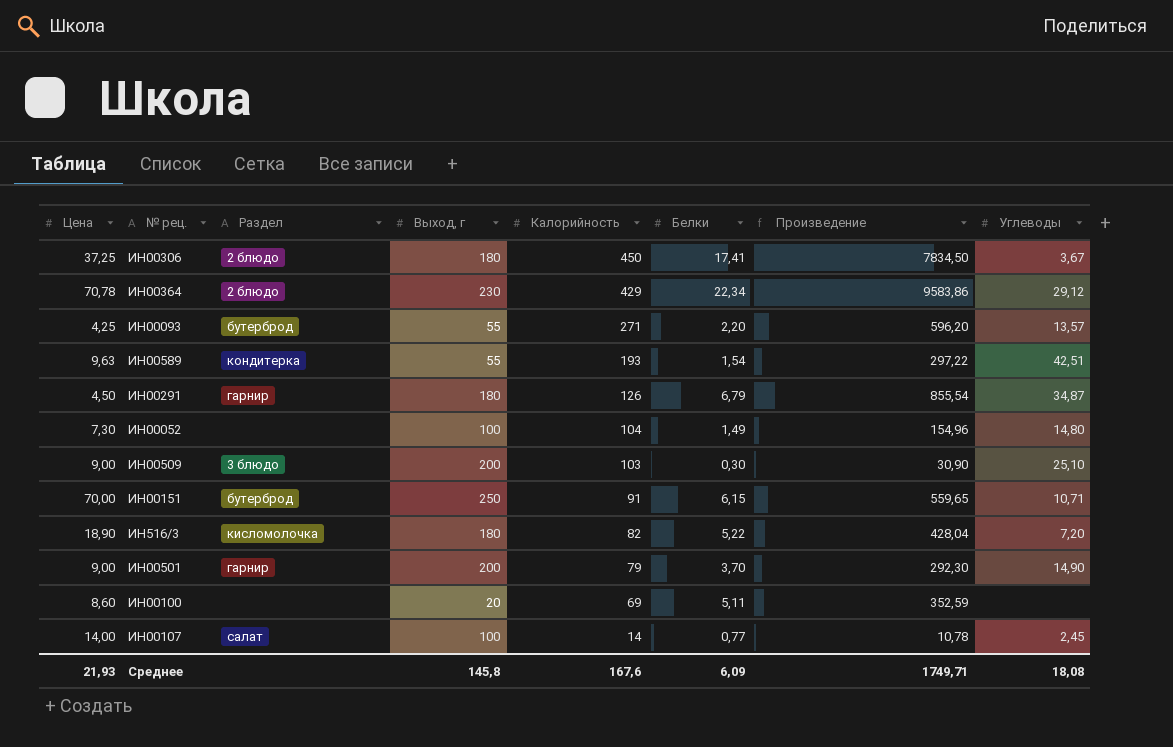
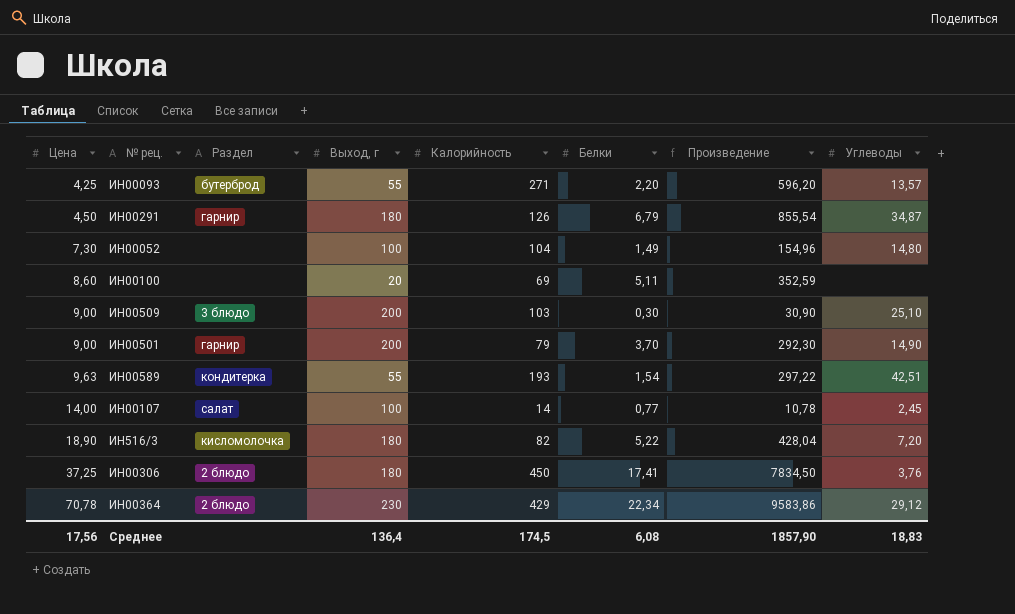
row order: Калорийность descending -> Цена ascending
row ИН00151: 70,00 | бутерброд | 250 | 91 | 6,15 | 559,65 | 10,71 -> none
ИН00306 | Углеводы: 3,67 -> 3,76
Среднее | Цена: 21,93 -> 17,56
Среднее | Выход, г: 145,8 -> 136,4
Среднее | Калорийность: 167,6 -> 174,5
Среднее | Белки: 6,09 -> 6,08
Среднее | Произведение: 1749,71 -> 1857,90
Среднее | Углеводы: 18,08 -> 18,83

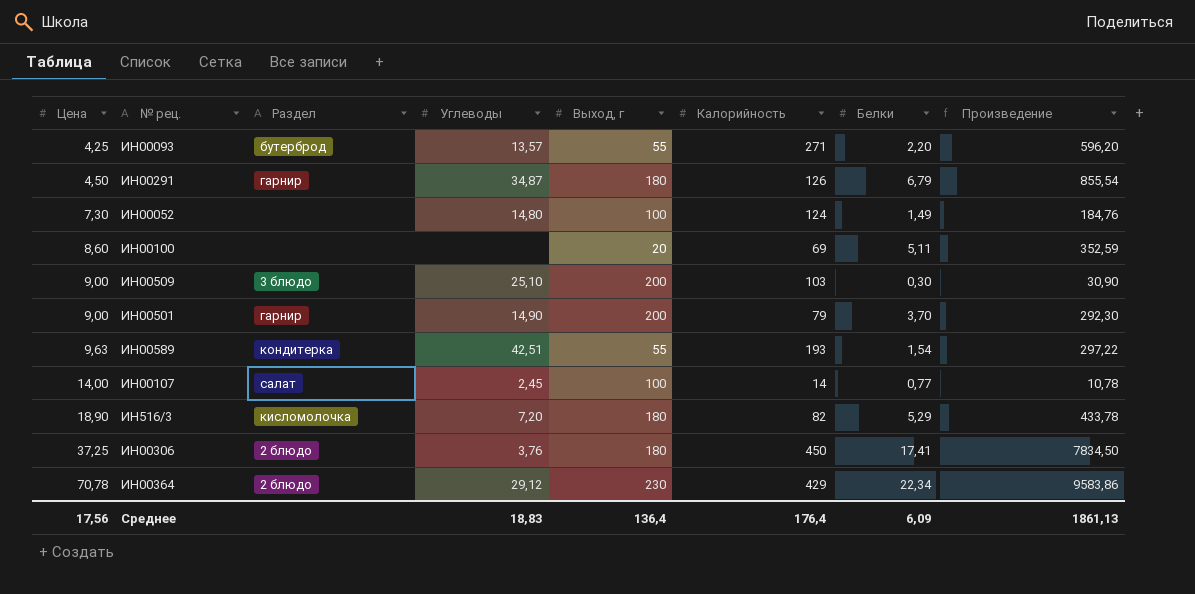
column Углеводы | position: 8 -> 4
ИН00052 | Калорийность: 104 -> 124
ИН00052 | Произведение: 154,96 -> 184,76
ИН516/3 | Белки: 5,22 -> 5,29
ИН516/3 | Произведение: 428,04 -> 433,78
Среднее | Калорийность: 174,5 -> 176,4
Среднее | Белки: 6,08 -> 6,09
Среднее | Произведение: 1857,90 -> 1861,13

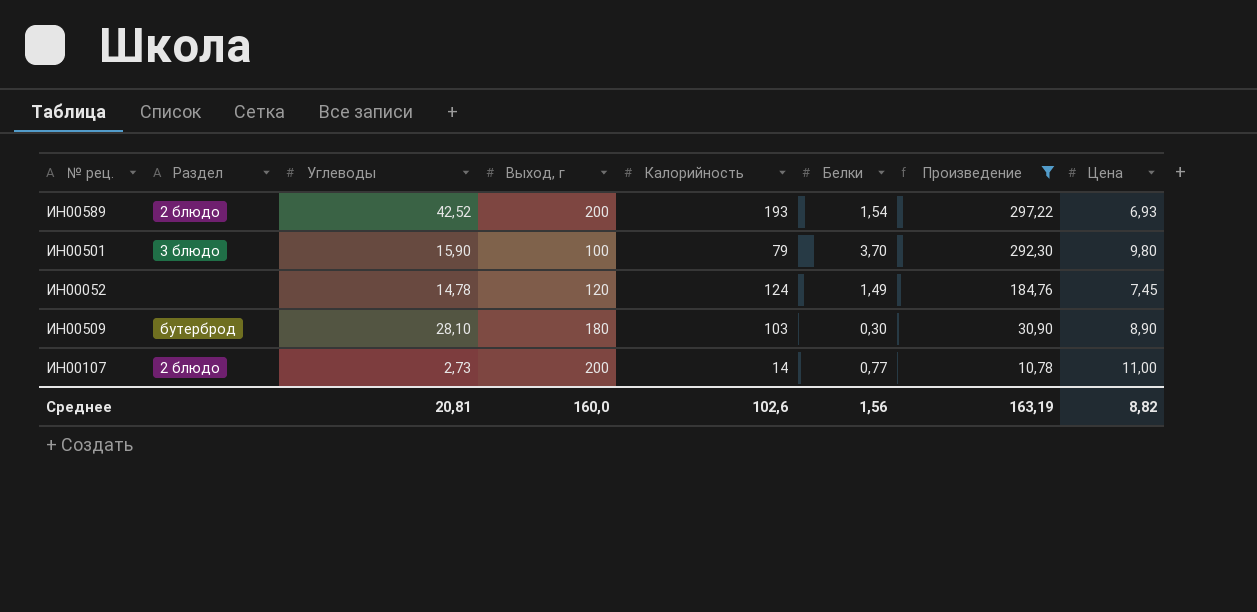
filter: none -> Произведение <= 297,22
row order: Цена ascending -> Произведение descending
column Цена | position: 1 -> 8
ИН00589 | Раздел: кондитерка -> 2 блюдо
ИН00589 | Углеводы: 42,51 -> 42,52
ИН00589 | Выход, г: 55 -> 200
ИН00589 | Цена: 9,63 -> 6,93
ИН00501 | Раздел: гарнир -> 3 блюдо
ИН00501 | Углеводы: 14,90 -> 15,90
ИН00501 | Выход, г: 200 -> 100
ИН00501 | Цена: 9,00 -> 9,80
ИН00052 | Углеводы: 14,80 -> 14,78
ИН00052 | Выход, г: 100 -> 120
ИН00052 | Цена: 7,30 -> 7,45
ИН00509 | Раздел: 3 блюдо -> бутерброд
ИН00509 | Углеводы: 25,10 -> 28,10
ИН00509 | Выход, г: 200 -> 180
ИН00509 | Цена: 9,00 -> 8,90
ИН00107 | Раздел: салат -> 2 блюдо
ИН00107 | Углеводы: 2,45 -> 2,73
ИН00107 | Выход, г: 100 -> 200
ИН00107 | Цена: 14,00 -> 11,00
Среднее | Углеводы: 18,83 -> 20,81
Среднее | Выход, г: 136,4 -> 160,0
Среднее | Калорийность: 176,4 -> 102,6
Среднее | Белки: 6,09 -> 1,56
Среднее | Произведение: 1861,13 -> 163,19
Среднее | Цена: 17,56 -> 8,82

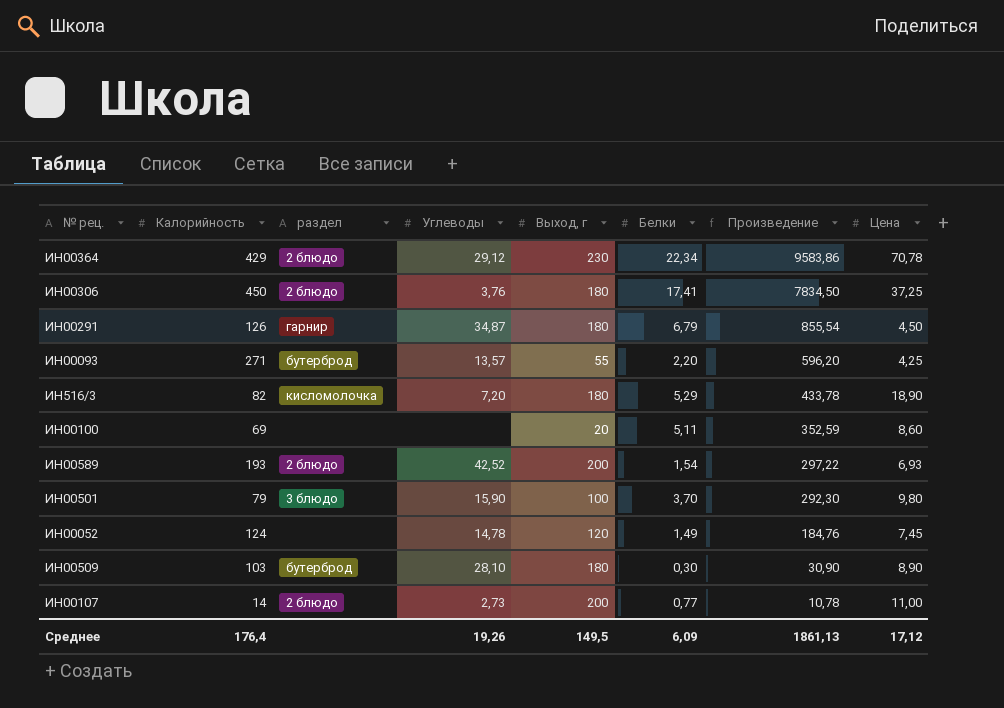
filter: Произведение <= 297,22 -> none
column Калорийность | position: 5 -> 2
column name: Раздел -> раздел
Среднее | Калорийность: 102,6 -> 176,4
Среднее | Углеводы: 20,81 -> 19,26
Среднее | Выход, г: 160,0 -> 149,5
Среднее | Белки: 1,56 -> 6,09
Среднее | Произведение: 163,19 -> 1861,13
Среднее | Цена: 8,82 -> 17,12

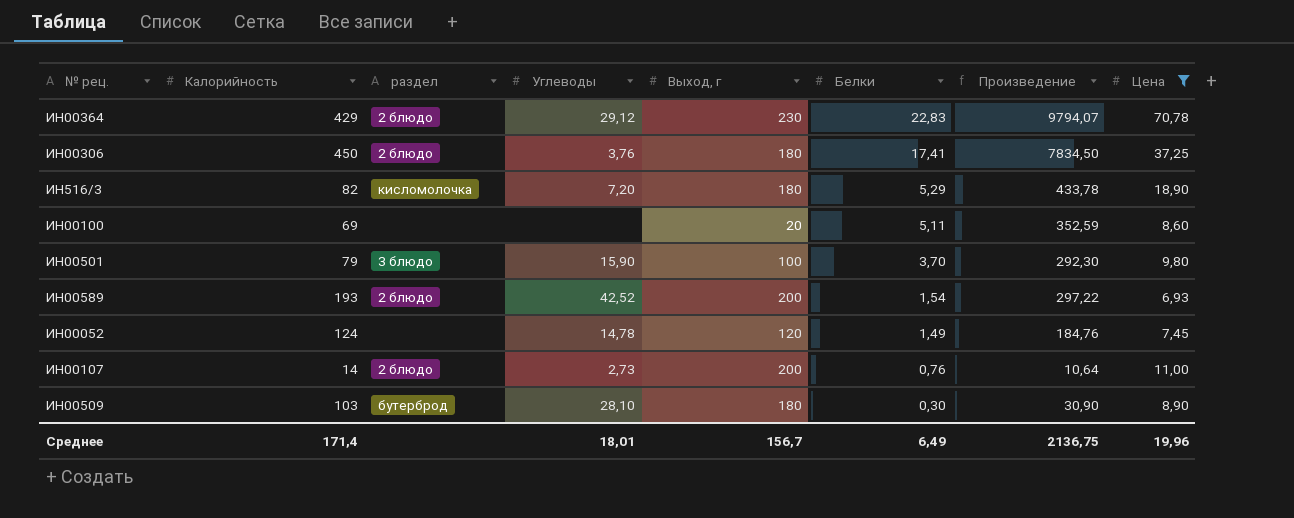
filter: none -> Цена >= 6,93
row order: Произведение descending -> Белки descending
ИН00364 | Белки: 22,34 -> 22,83
ИН00364 | Произведение: 9583,86 -> 9794,07
ИН00107 | Белки: 0,77 -> 0,76
ИН00107 | Произведение: 10,78 -> 10,64
Среднее | Калорийность: 176,4 -> 171,4
Среднее | Углеводы: 19,26 -> 18,01
Среднее | Выход, г: 149,5 -> 156,7
Среднее | Белки: 6,09 -> 6,49
Среднее | Произведение: 1861,13 -> 2136,75
Среднее | Цена: 17,12 -> 19,96

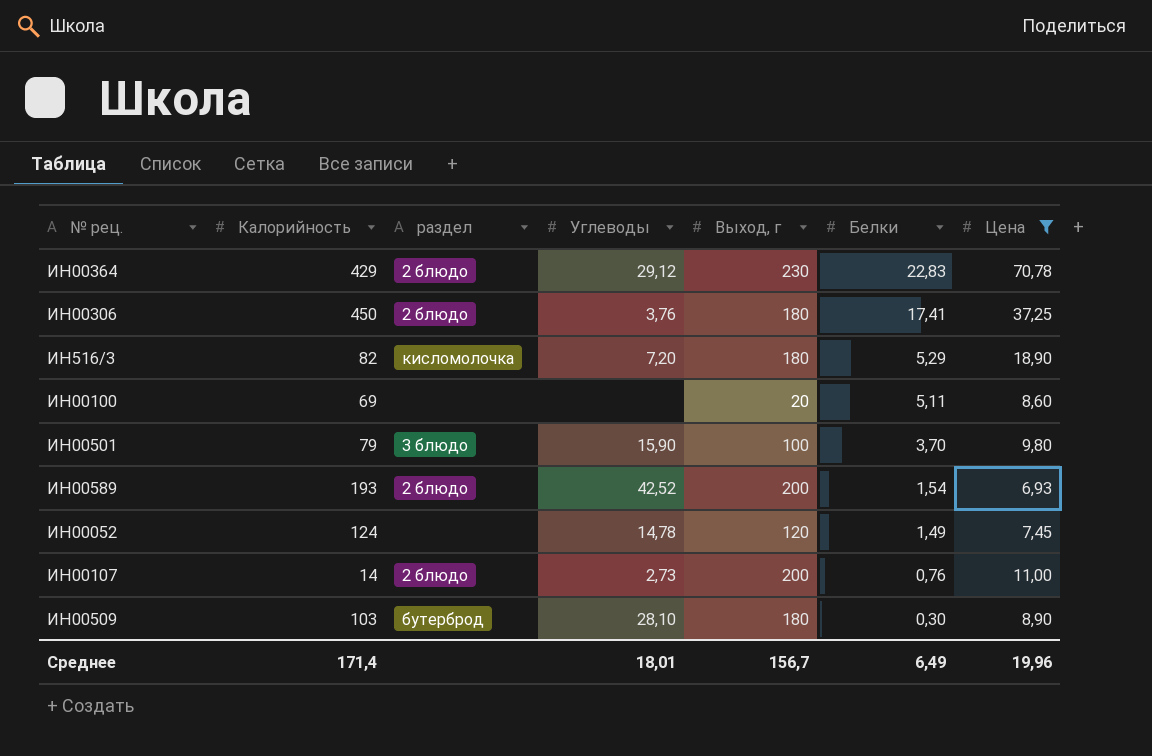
column Произведение | formula: [Калорийность] * [Белки] -> none

